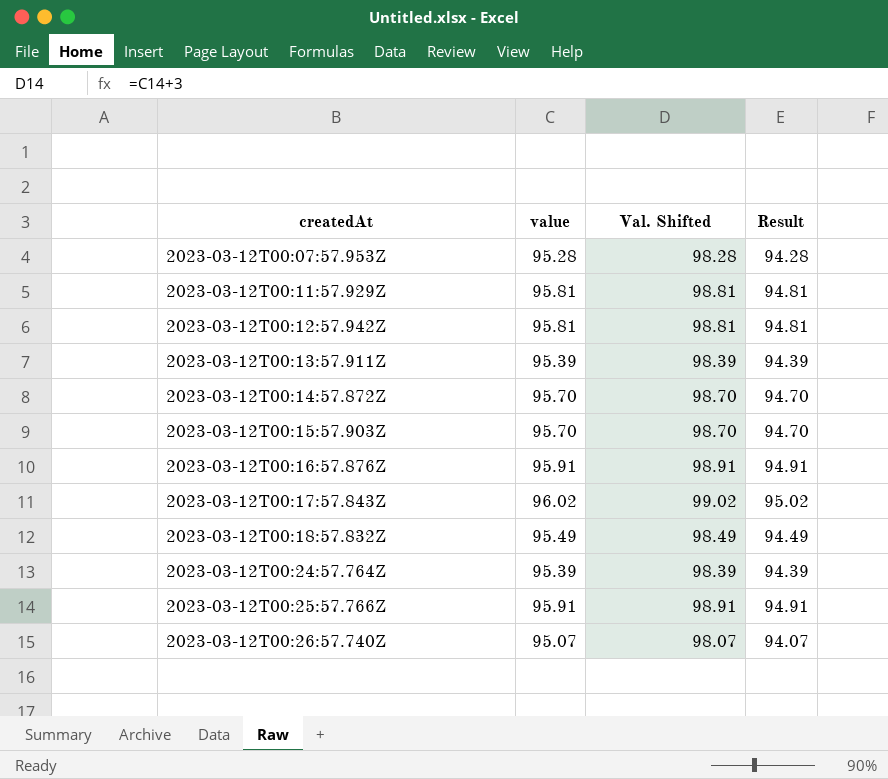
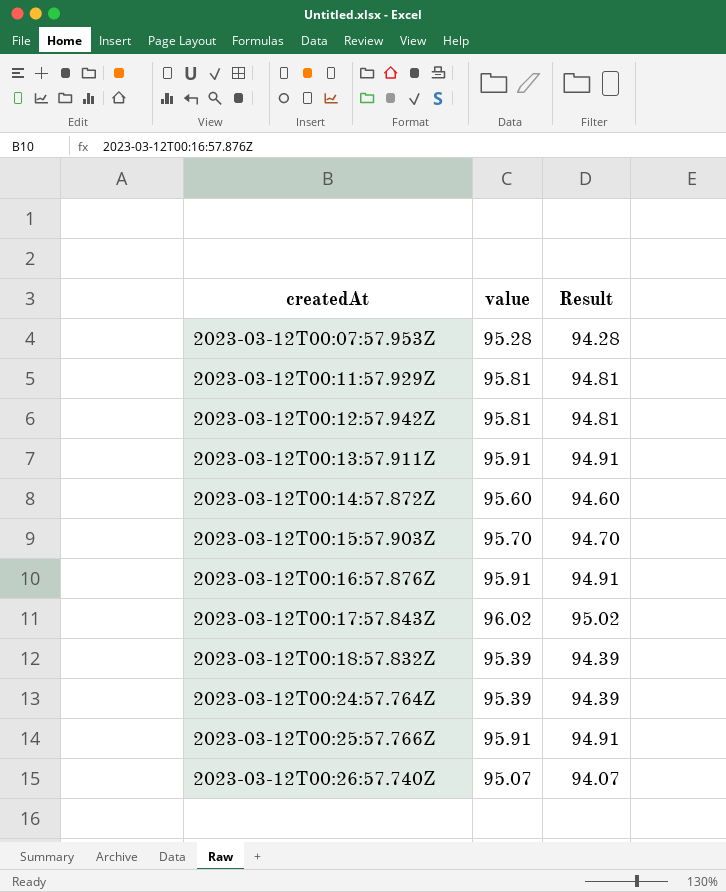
column Val. Shifted | formula: [value] + 3 -> none
2023-03-12T00:13:57.911Z | value: 95.39 -> 95.91
2023-03-12T00:13:57.911Z | Result: 94.39 -> 94.91
2023-03-12T00:14:57.872Z | value: 95.70 -> 95.60
2023-03-12T00:14:57.872Z | Result: 94.70 -> 94.60
2023-03-12T00:18:57.832Z | value: 95.49 -> 95.39
2023-03-12T00:18:57.832Z | Result: 94.49 -> 94.39

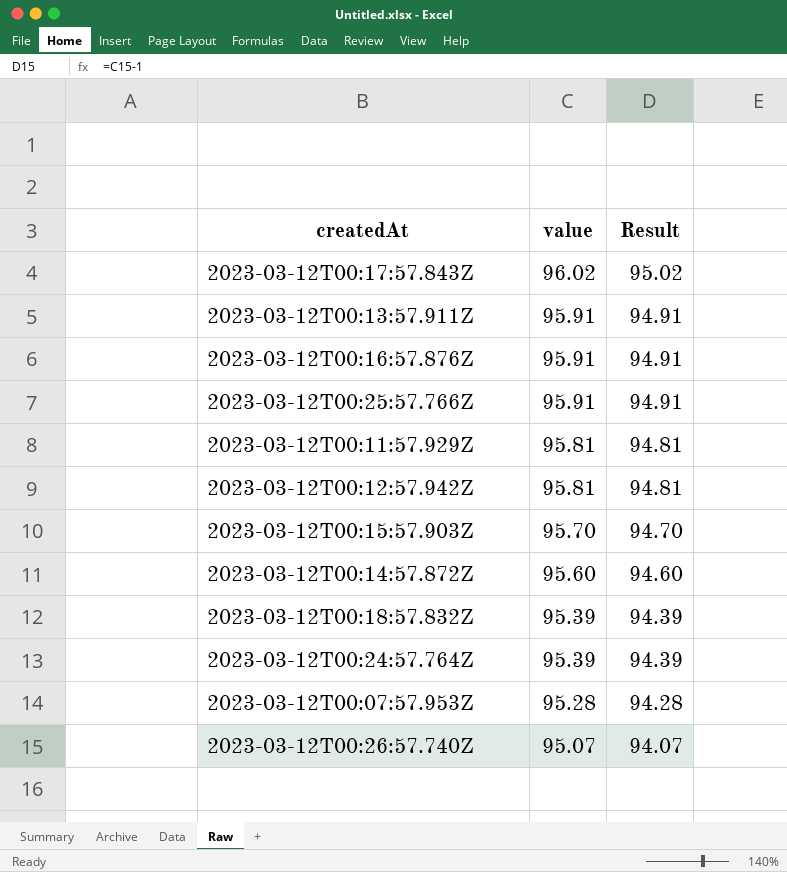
row order: createdAt ascending -> value descending

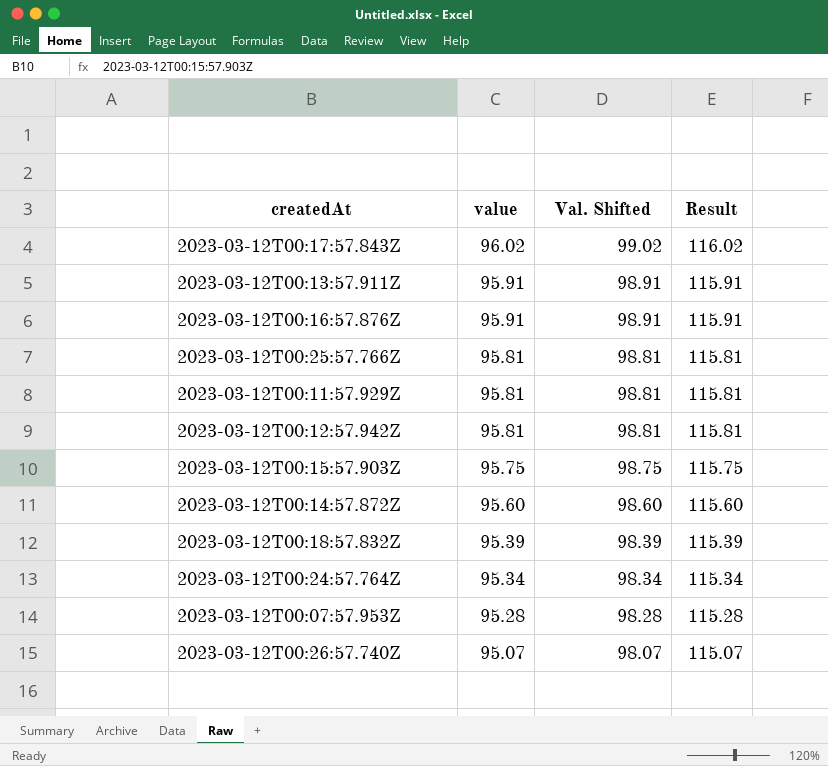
column Val. Shifted | formula: none -> [value] + 3
column Result | formula: [value] - 1 -> [value] + 20
2023-03-12T00:25:57.766Z | value: 95.91 -> 95.81
2023-03-12T00:15:57.903Z | value: 95.70 -> 95.75
2023-03-12T00:24:57.764Z | value: 95.39 -> 95.34

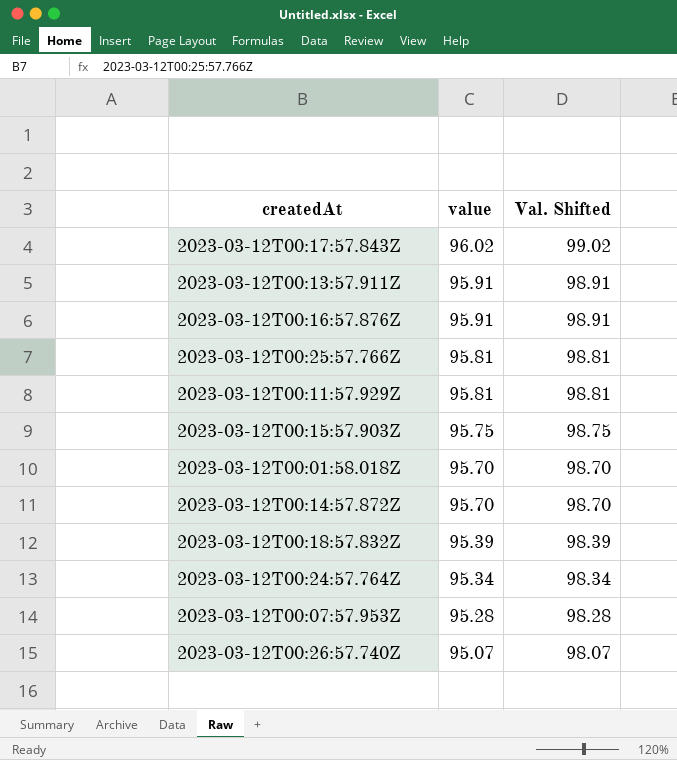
column Result | formula: [value] + 20 -> none
row 2023-03-12T00:12:57.942Z: 95.81 | 98.81 | 115.81 -> none
row 2023-03-12T00:01:58.018Z: none -> 95.70 | 98.70
2023-03-12T00:14:57.872Z | value: 95.60 -> 95.70
2023-03-12T00:14:57.872Z | Val. Shifted: 98.60 -> 98.70

